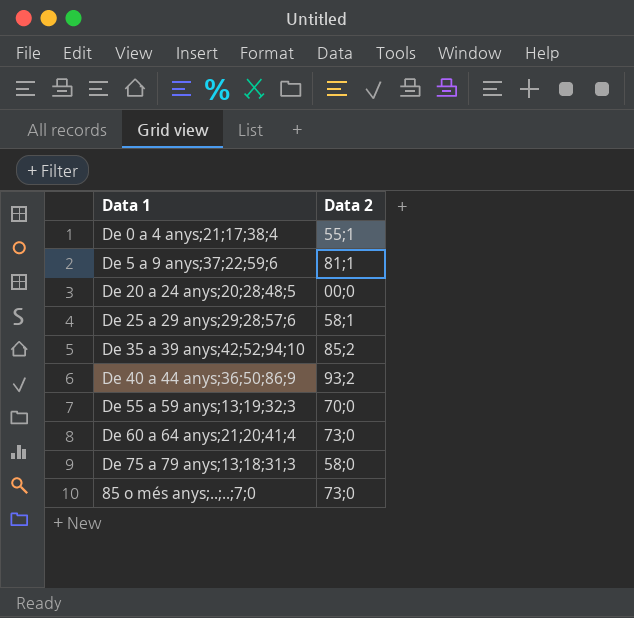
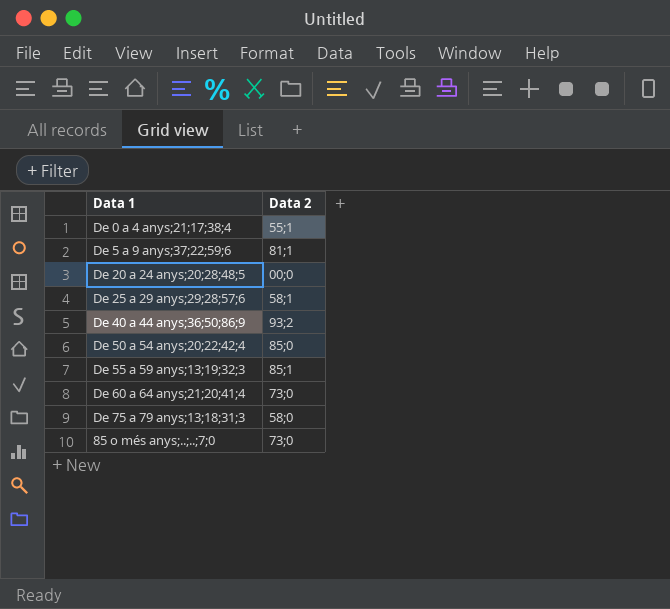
row De 35 a 39 anys;42;52;94;10: 85;2 -> none
row De 50 a 54 anys;20;22;42;4: none -> 85;0
De 55 a 59 anys;13;19;32;3 | Data 2: 70;0 -> 85;1

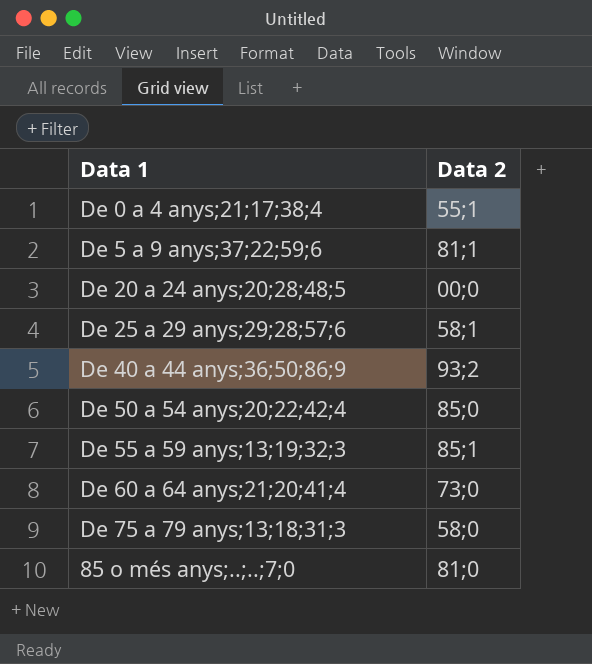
85 o més anys;..;..;7;0 | Data 2: 73;0 -> 81;0

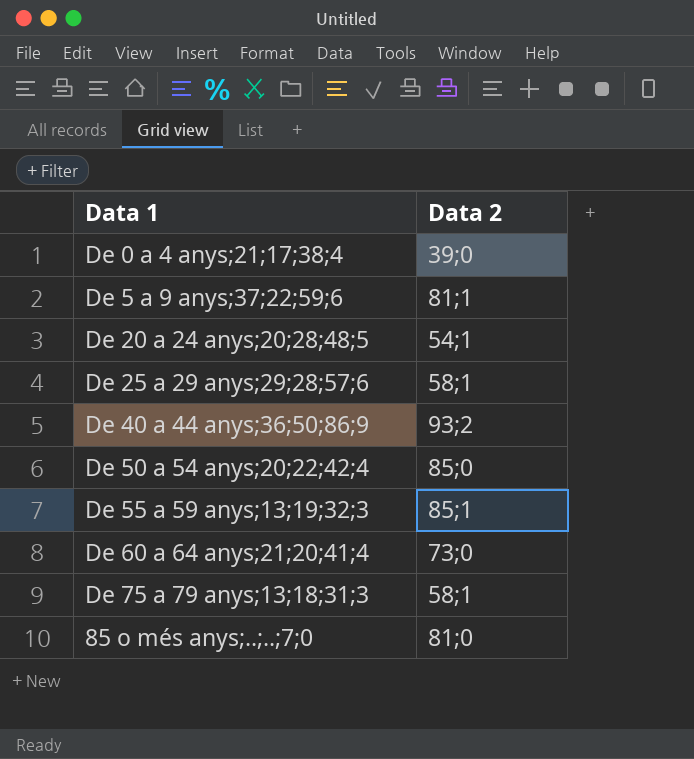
De 0 a 4 anys;21;17;38;4 | Data 2: 55;1 -> 39;0
De 20 a 24 anys;20;28;48;5 | Data 2: 00;0 -> 54;1
De 75 a 79 anys;13;18;31;3 | Data 2: 58;0 -> 58;1

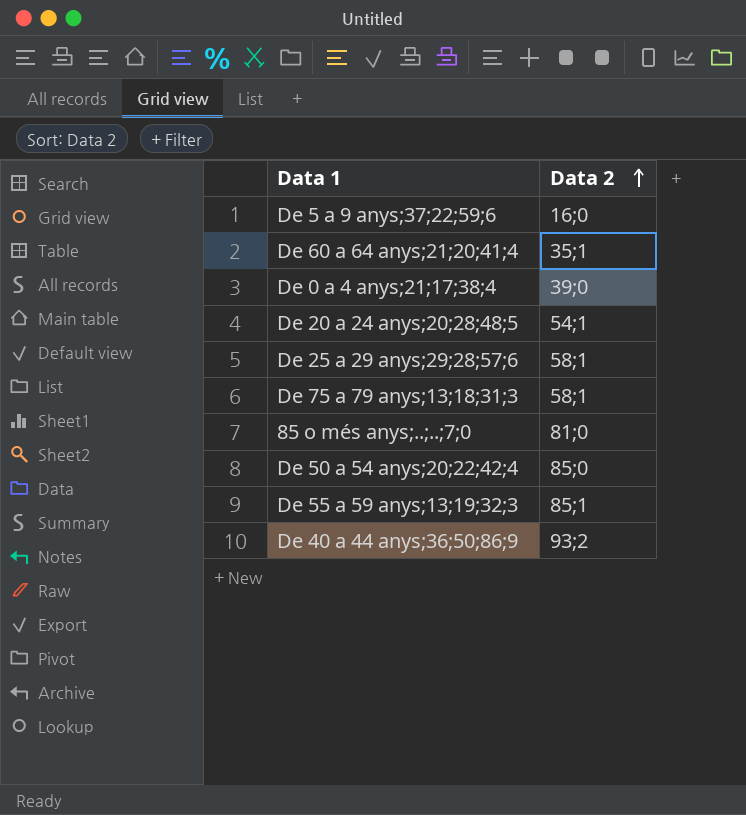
row order: none -> Data 2 ascending
De 5 a 9 anys;37;22;59;6 | Data 2: 81;1 -> 16;0
De 60 a 64 anys;21;20;41;4 | Data 2: 73;0 -> 35;1

